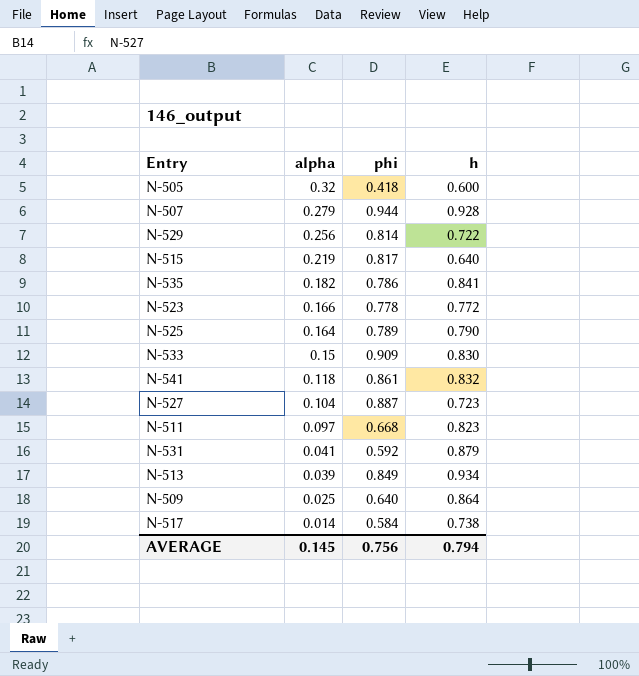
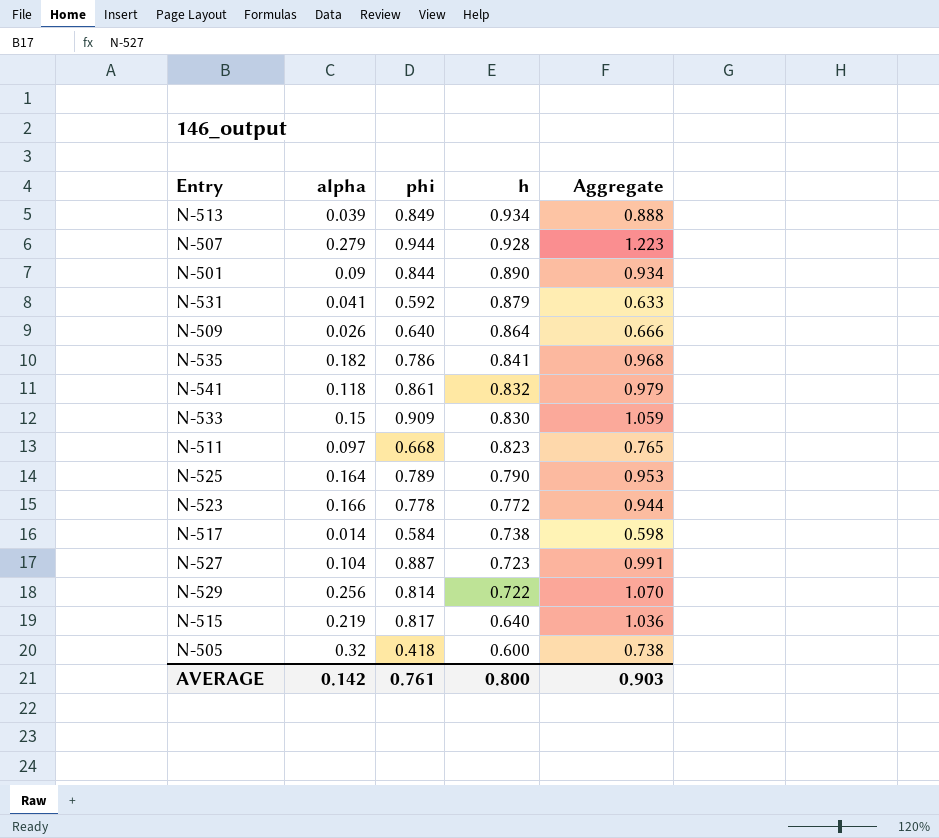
row order: alpha descending -> h descending
column Aggregate | formula: none -> [alpha] + [phi]
row N-501: none -> 0.09 | 0.844 | 0.890 | 0.934
N-509 | alpha: 0.025 -> 0.026
AVERAGE | alpha: 0.145 -> 0.142
AVERAGE | phi: 0.756 -> 0.761
AVERAGE | h: 0.794 -> 0.800

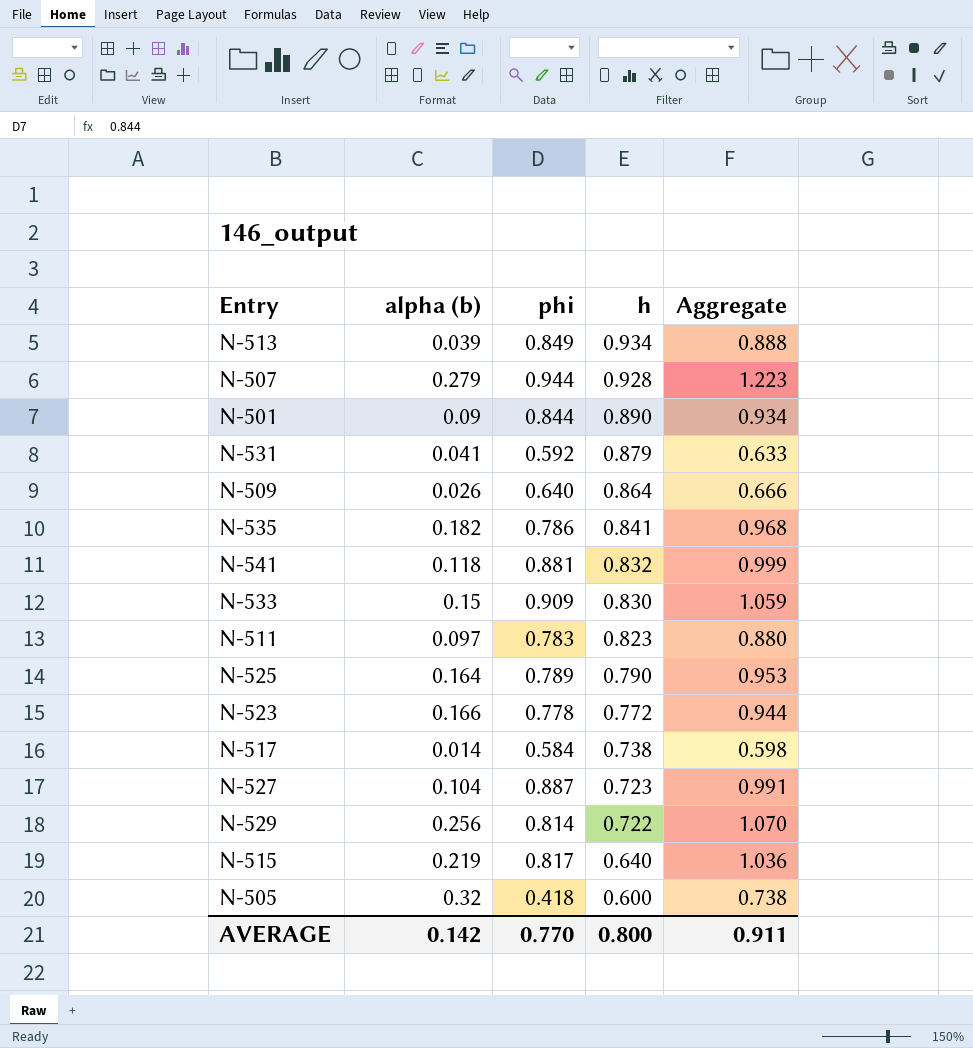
column name: alpha -> alpha (b)
N-541 | phi: 0.861 -> 0.881
N-541 | Aggregate: 0.979 -> 0.999
N-511 | phi: 0.668 -> 0.783
N-511 | Aggregate: 0.765 -> 0.880
AVERAGE | phi: 0.761 -> 0.770
AVERAGE | Aggregate: 0.903 -> 0.911

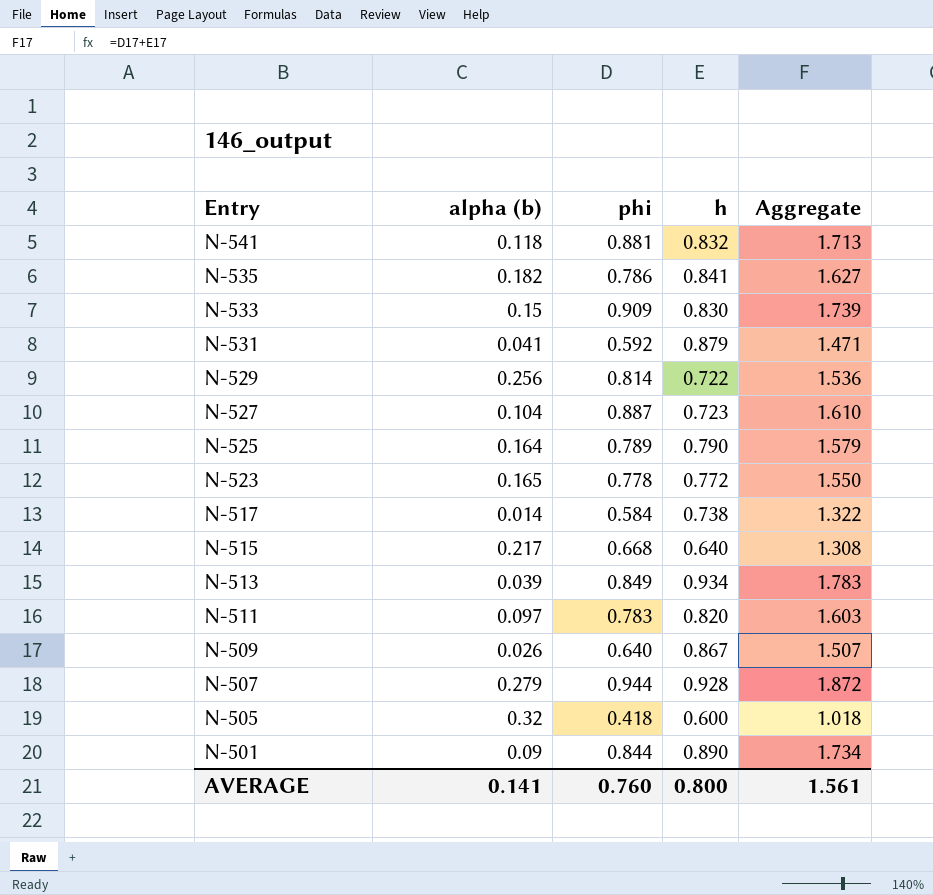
row order: h descending -> Entry descending
column Aggregate | formula: [alpha (b)] + [phi] -> [phi] + [h]
N-523 | alpha (b): 0.166 -> 0.165
N-515 | alpha (b): 0.219 -> 0.217
N-515 | phi: 0.817 -> 0.668
N-511 | h: 0.823 -> 0.820
N-509 | h: 0.864 -> 0.867
AVERAGE | alpha (b): 0.142 -> 0.141
AVERAGE | phi: 0.770 -> 0.760
AVERAGE | Aggregate: 0.911 -> 1.561

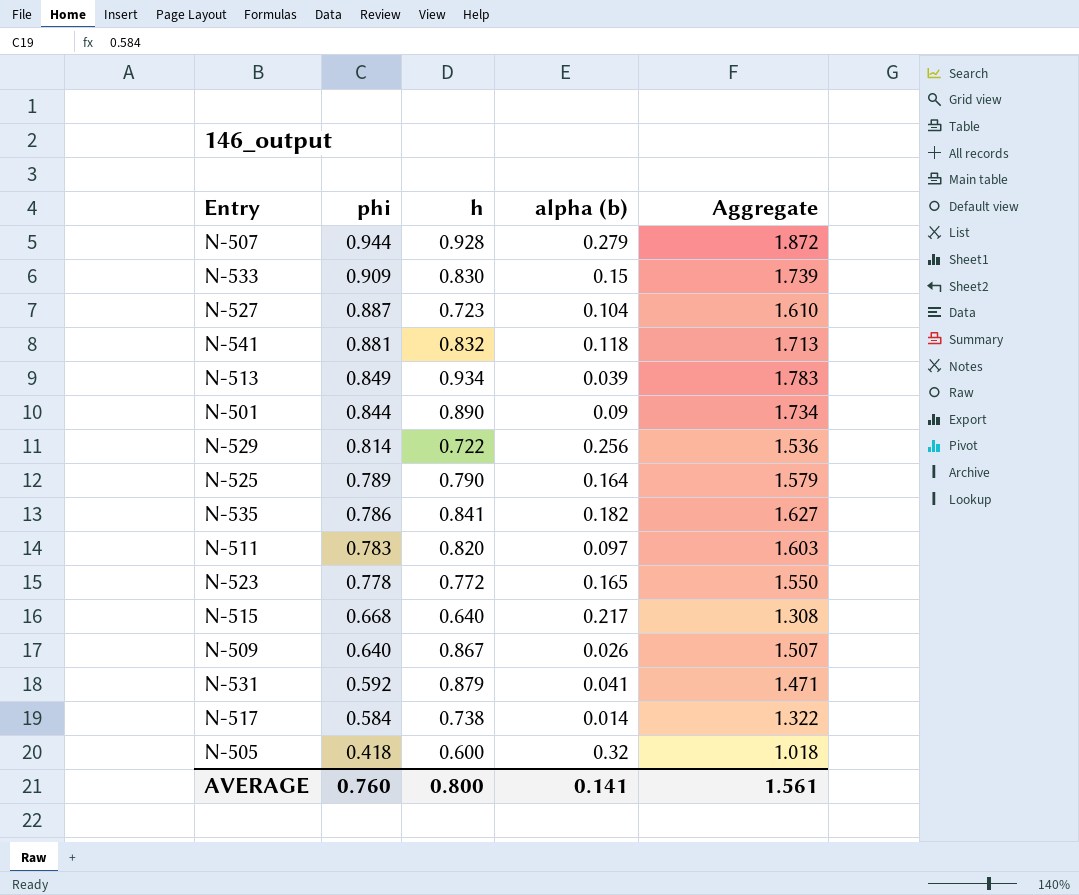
row order: Entry descending -> phi descending
column alpha (b) | position: 2 -> 4

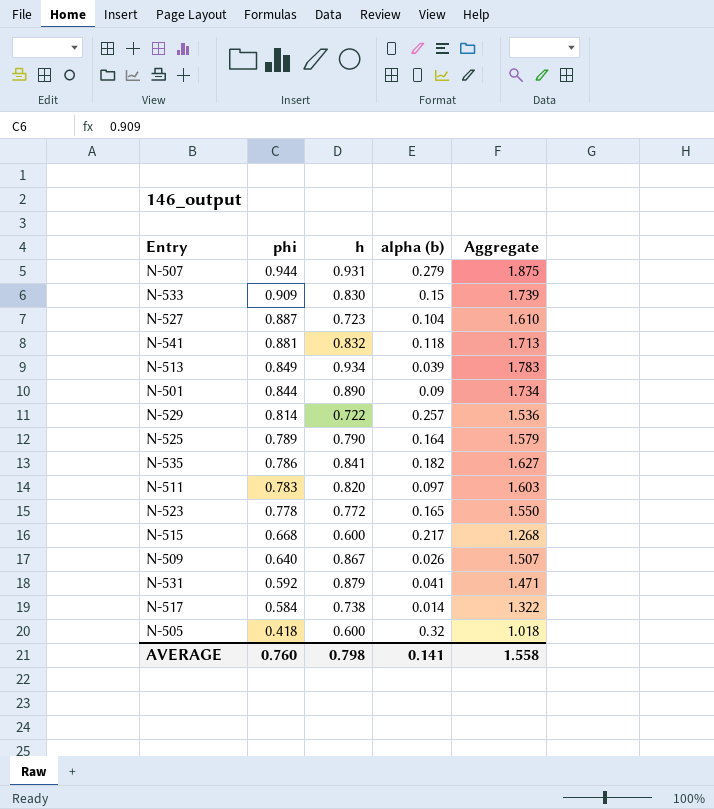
N-507 | h: 0.928 -> 0.931
N-507 | Aggregate: 1.872 -> 1.875
N-529 | alpha (b): 0.256 -> 0.257
N-515 | h: 0.640 -> 0.600
N-515 | Aggregate: 1.308 -> 1.268
AVERAGE | h: 0.800 -> 0.798
AVERAGE | Aggregate: 1.561 -> 1.558

